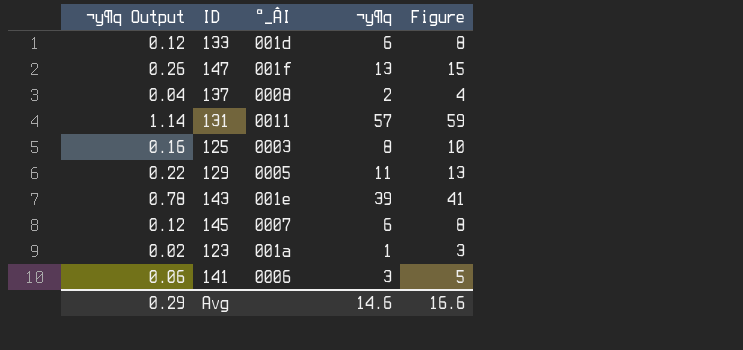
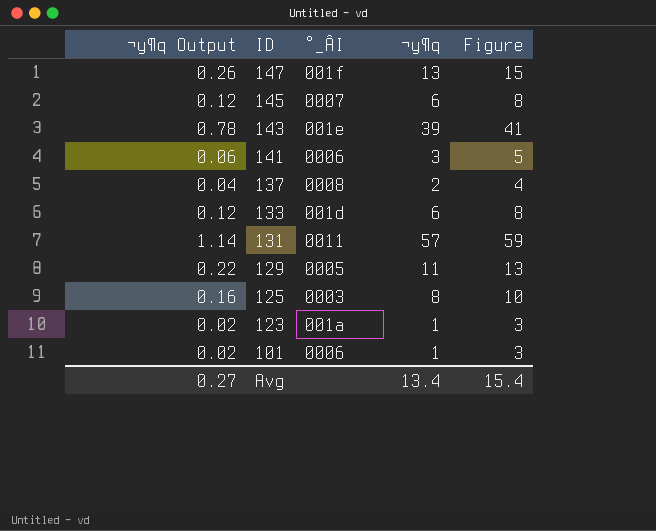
row order: none -> ID descending
row 101: none -> 0.02 | 0006 | 1 | 3
Avg | ¬y¶q Output: 0.29 -> 0.27
Avg | ¬y¶q: 14.6 -> 13.4
Avg | Figure: 16.6 -> 15.4

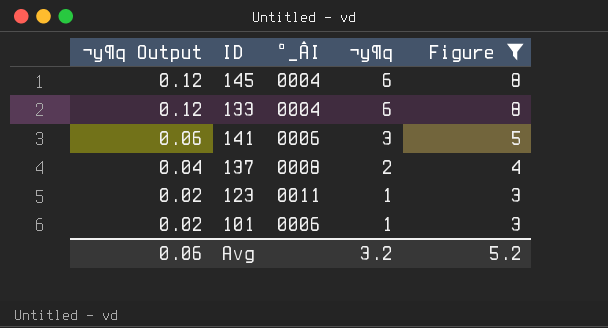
filter: none -> Figure <= 8
row order: ID descending -> ¬y¶q Output descending
145 | °_ÂI: 0007 -> 0004
133 | °_ÂI: 001d -> 0004
123 | °_ÂI: 001a -> 0011
Avg | ¬y¶q Output: 0.27 -> 0.06
Avg | ¬y¶q: 13.4 -> 3.2
Avg | Figure: 15.4 -> 5.2

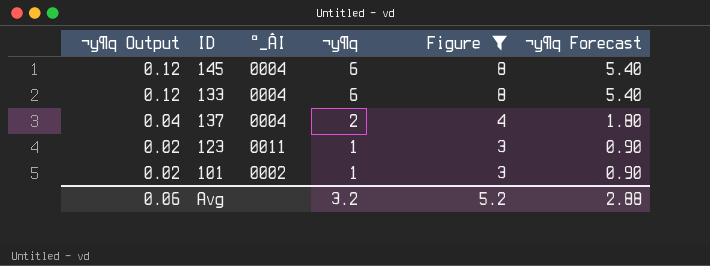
column ¬y¶q Forecast | formula: none -> [¬y¶q] * 0.9
row 141: 0.06 | 0006 | 3 | 5 -> none
137 | °_ÂI: 0008 -> 0004
101 | °_ÂI: 0006 -> 0002

